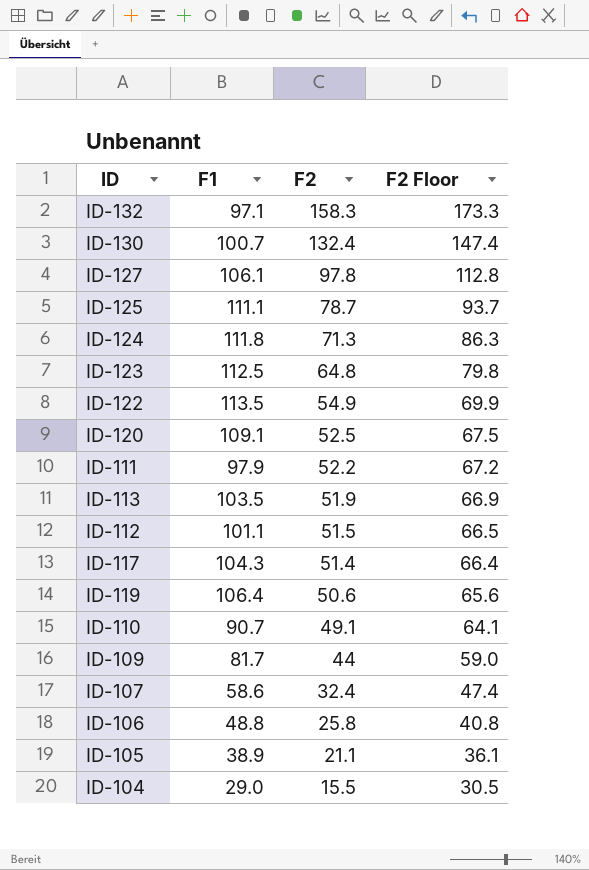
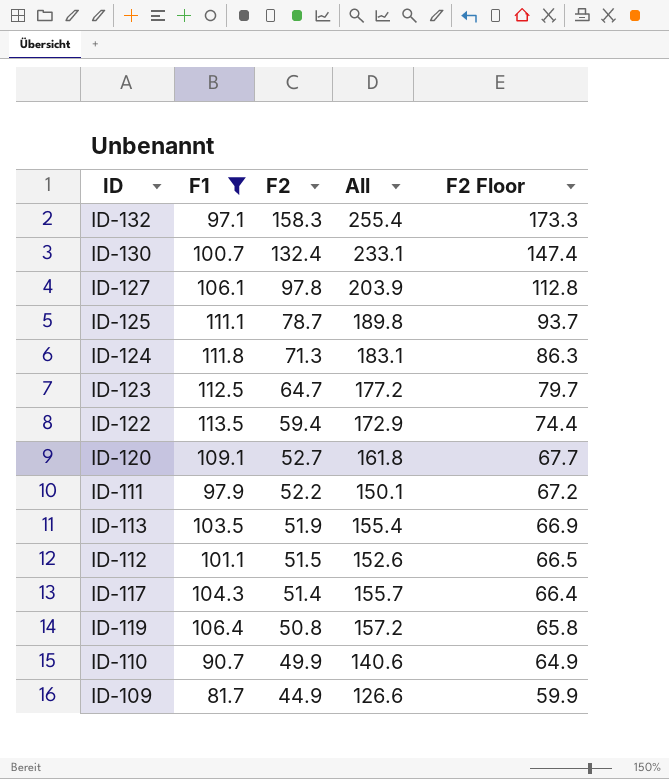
filter: none -> F1 >= 81.7
column All | formula: none -> [F1] + [F2]
ID-123 | F2: 64.8 -> 64.7
ID-123 | F2 Floor: 79.8 -> 79.7
ID-122 | F2: 54.9 -> 59.4
ID-122 | F2 Floor: 69.9 -> 74.4
ID-120 | F2: 52.5 -> 52.7
ID-120 | F2 Floor: 67.5 -> 67.7
ID-119 | F2: 50.6 -> 50.8
ID-119 | F2 Floor: 65.6 -> 65.8
ID-110 | F2: 49.1 -> 49.9
ID-110 | F2 Floor: 64.1 -> 64.9
ID-109 | F2: 44 -> 44.9
ID-109 | F2 Floor: 59.0 -> 59.9

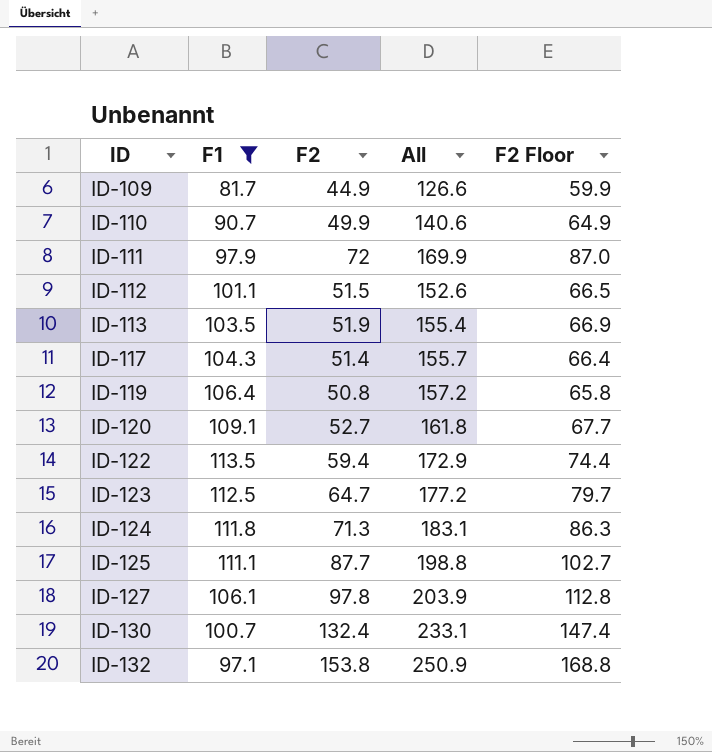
row order: F2 descending -> ID ascending
ID-111 | F2: 52.2 -> 72
ID-111 | All: 150.1 -> 169.9
ID-111 | F2 Floor: 67.2 -> 87.0
ID-125 | F2: 78.7 -> 87.7
ID-125 | All: 189.8 -> 198.8
ID-125 | F2 Floor: 93.7 -> 102.7
ID-132 | F2: 158.3 -> 153.8
ID-132 | All: 255.4 -> 250.9
ID-132 | F2 Floor: 173.3 -> 168.8

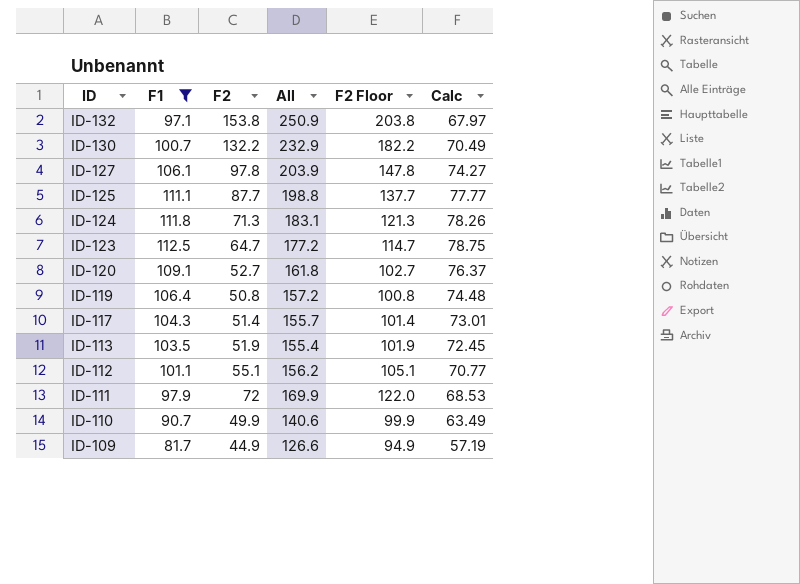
row order: ID ascending -> ID descending
column F2 Floor | formula: [F2] + 15 -> [F2] + 50
column Calc | formula: none -> [F1] * 0.7
row ID-122: 113.5 | 59.4 | 172.9 | 74.4 -> none
ID-130 | F2: 132.4 -> 132.2
ID-130 | All: 233.1 -> 232.9
ID-112 | F2: 51.5 -> 55.1
ID-112 | All: 152.6 -> 156.2

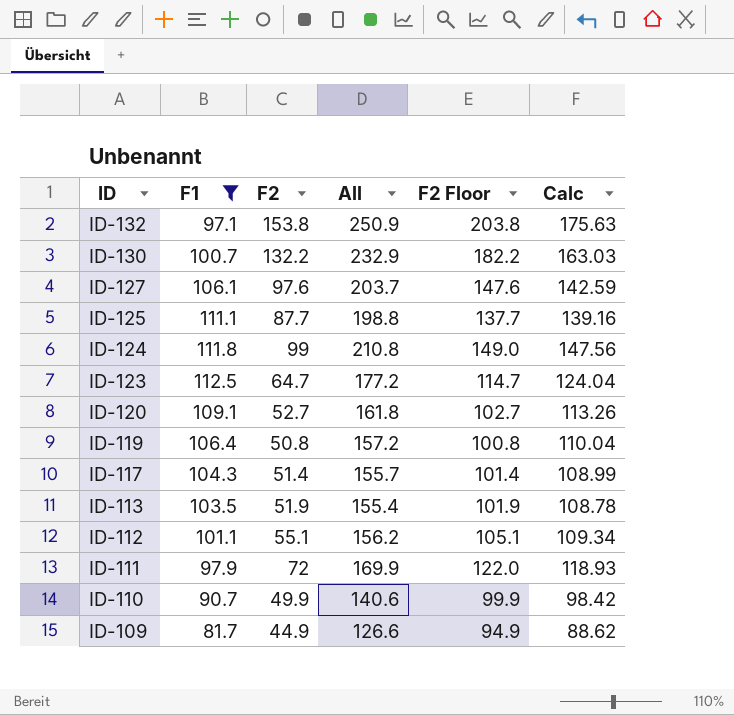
column Calc | formula: [F1] * 0.7 -> [All] * 0.7
ID-127 | F2: 97.8 -> 97.6
ID-127 | All: 203.9 -> 203.7
ID-127 | F2 Floor: 147.8 -> 147.6
ID-124 | F2: 71.3 -> 99
ID-124 | All: 183.1 -> 210.8
ID-124 | F2 Floor: 121.3 -> 149.0

